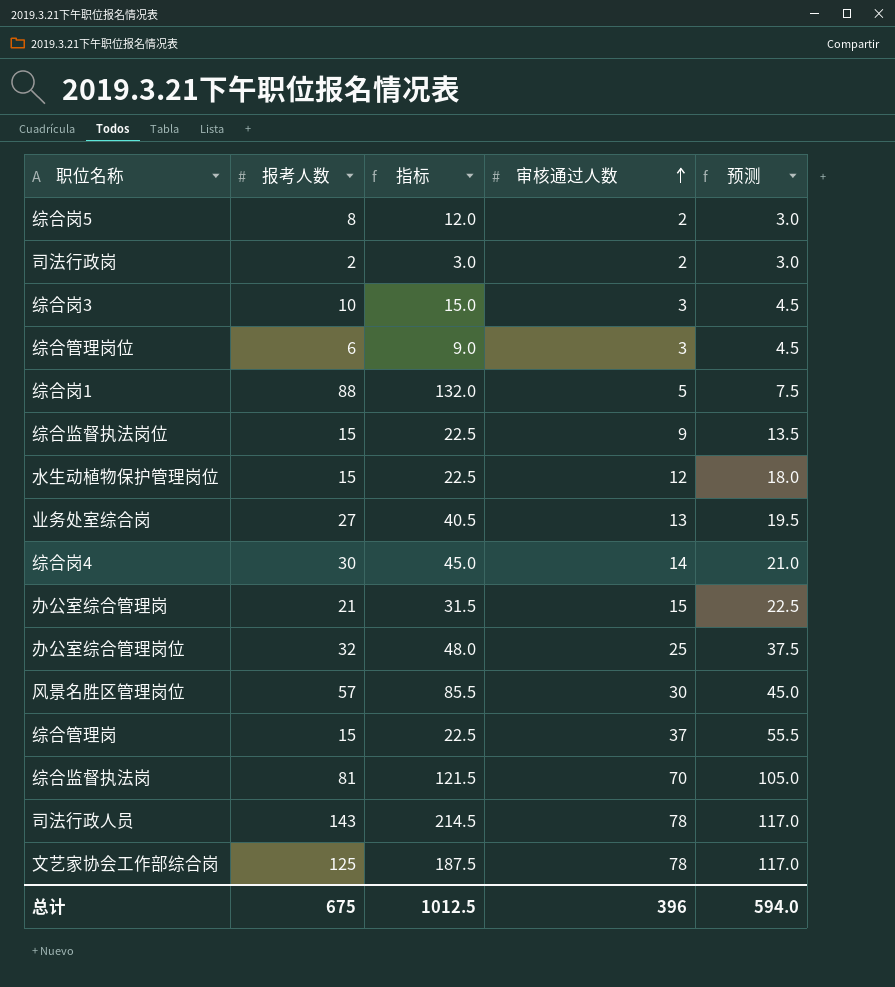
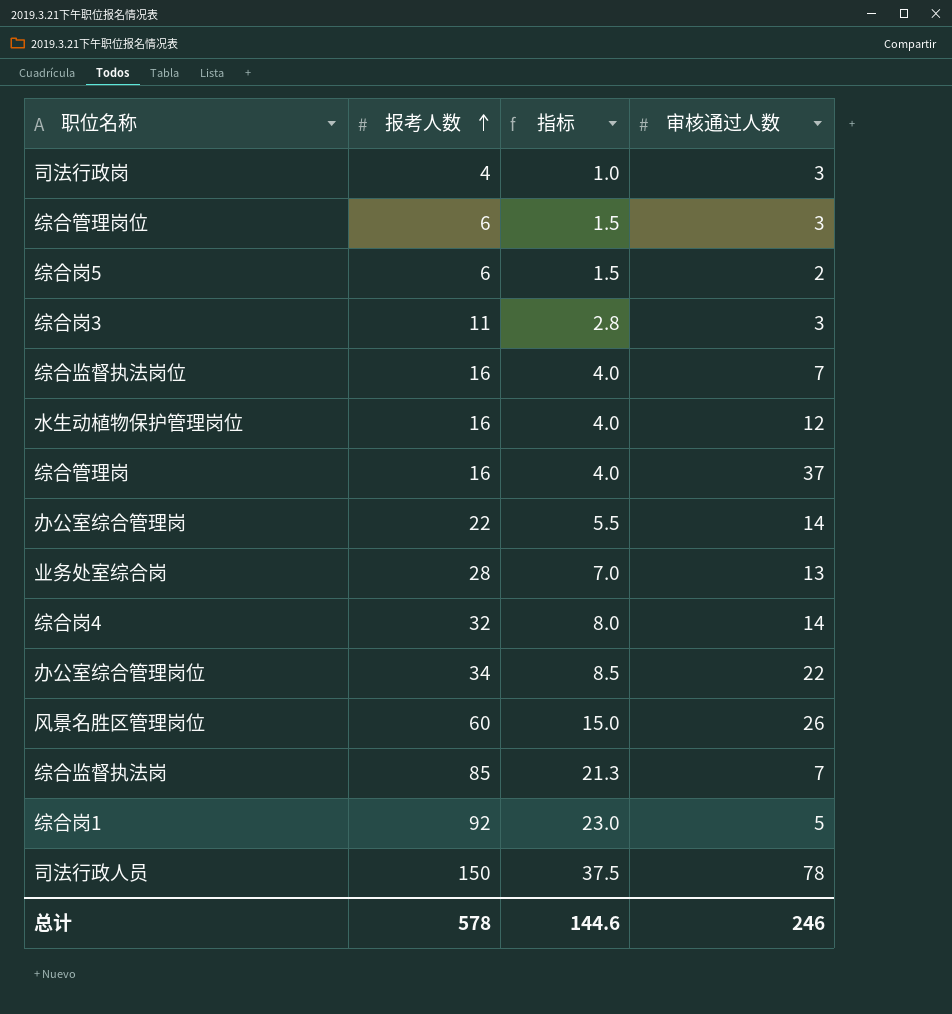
row order: 审核通过人数 ascending -> 报考人数 ascending
column 预测 | formula: [审核通过人数] * 1.5 -> none
column 指标 | formula: [报考人数] * 1.5 -> [报考人数] * 0.25
row 文艺家协会工作部综合岗: 125 | 187.5 | 78 | 117.0 -> none
司法行政岗 | 报考人数: 2 -> 4
司法行政岗 | 审核通过人数: 2 -> 3
综合岗5 | 报考人数: 8 -> 6
综合岗3 | 报考人数: 10 -> 11
综合监督执法岗位 | 报考人数: 15 -> 16
综合监督执法岗位 | 审核通过人数: 9 -> 7
水生动植物保护管理岗位 | 报考人数: 15 -> 16
综合管理岗 | 报考人数: 15 -> 16
办公室综合管理岗 | 报考人数: 21 -> 22
办公室综合管理岗 | 审核通过人数: 15 -> 14
业务处室综合岗 | 报考人数: 27 -> 28
综合岗4 | 报考人数: 30 -> 32
办公室综合管理岗位 | 报考人数: 32 -> 34
办公室综合管理岗位 | 审核通过人数: 25 -> 22
风景名胜区管理岗位 | 报考人数: 57 -> 60
风景名胜区管理岗位 | 审核通过人数: 30 -> 26
综合监督执法岗 | 报考人数: 81 -> 85
综合监督执法岗 | 审核通过人数: 70 -> 7
综合岗1 | 报考人数: 88 -> 92
司法行政人员 | 报考人数: 143 -> 150
总计 | 报考人数: 675 -> 578
总计 | 指标: 1012.5 -> 144.6
总计 | 审核通过人数: 396 -> 246

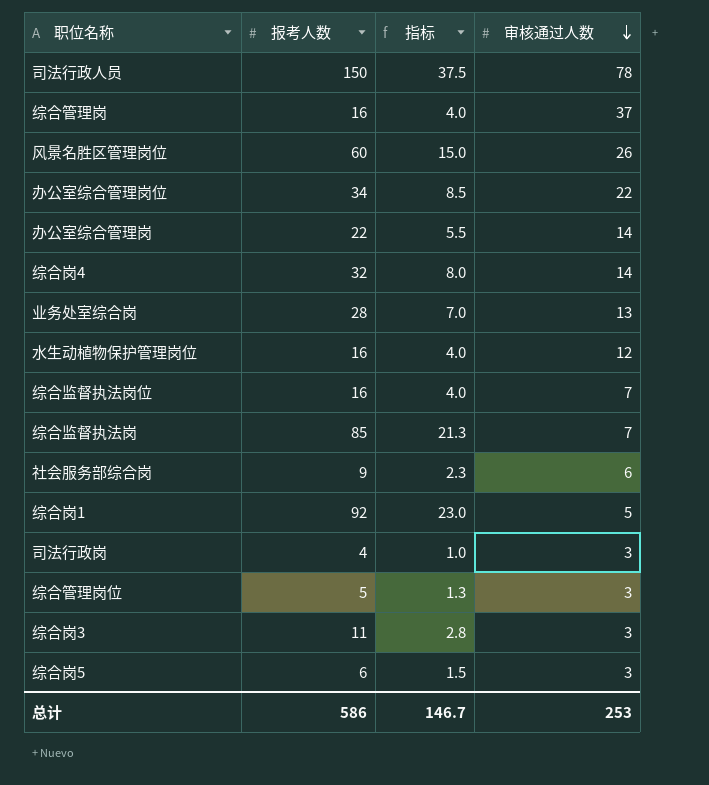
row order: 报考人数 ascending -> 审核通过人数 descending
row 社会服务部综合岗: none -> 9 | 2.3 | 6
综合管理岗位 | 报考人数: 6 -> 5
综合管理岗位 | 指标: 1.5 -> 1.3
综合岗5 | 审核通过人数: 2 -> 3
总计 | 报考人数: 578 -> 586
总计 | 指标: 144.6 -> 146.7
总计 | 审核通过人数: 246 -> 253

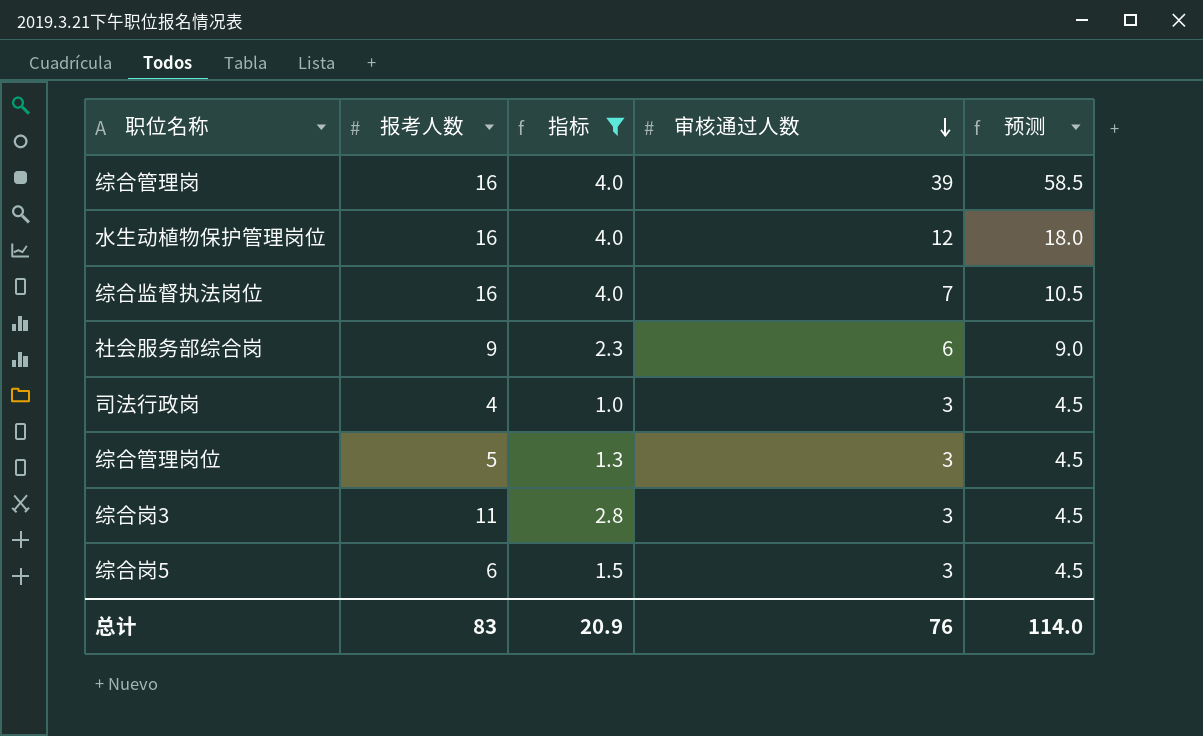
filter: none -> 指标 <= 4.0
column 预测 | formula: none -> [审核通过人数] * 1.5
综合管理岗 | 审核通过人数: 37 -> 39
总计 | 报考人数: 586 -> 83
总计 | 指标: 146.7 -> 20.9
总计 | 审核通过人数: 253 -> 76

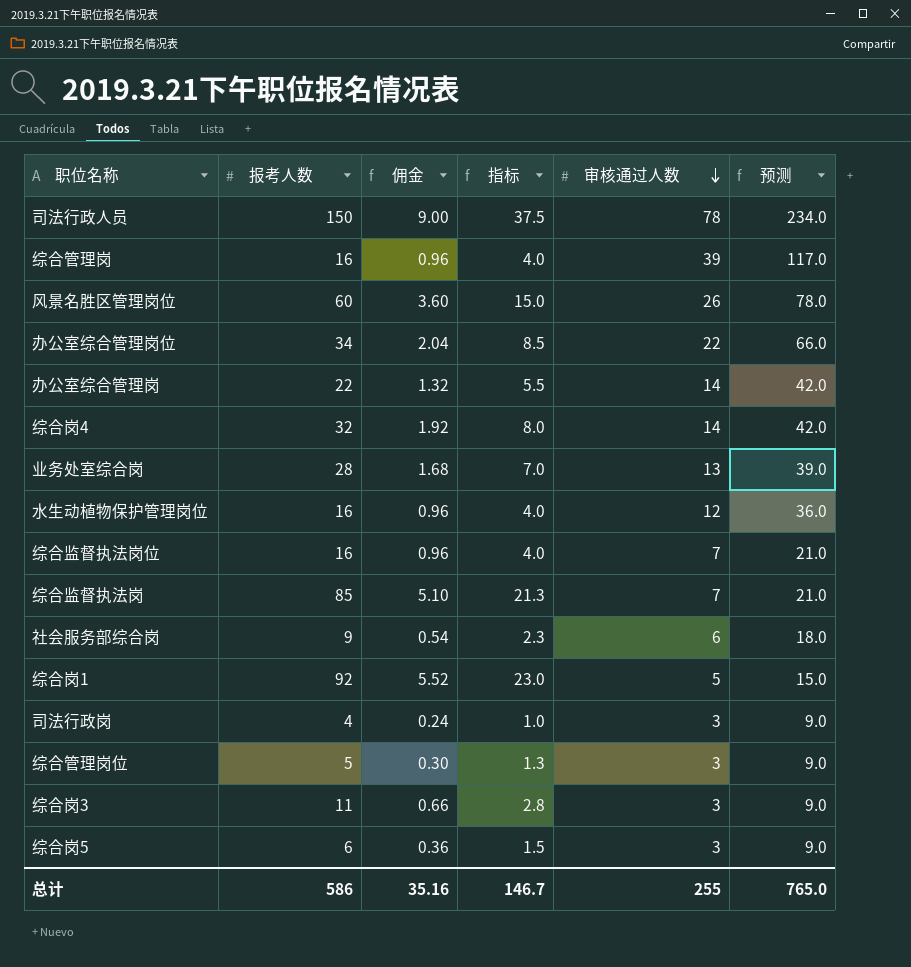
filter: 指标 <= 4.0 -> none
column 佣金 | formula: none -> [报考人数] * 0.06
column 预测 | formula: [审核通过人数] * 1.5 -> [审核通过人数] * 3
总计 | 报考人数: 83 -> 586
总计 | 指标: 20.9 -> 146.7
总计 | 审核通过人数: 76 -> 255
总计 | 预测: 114.0 -> 765.0

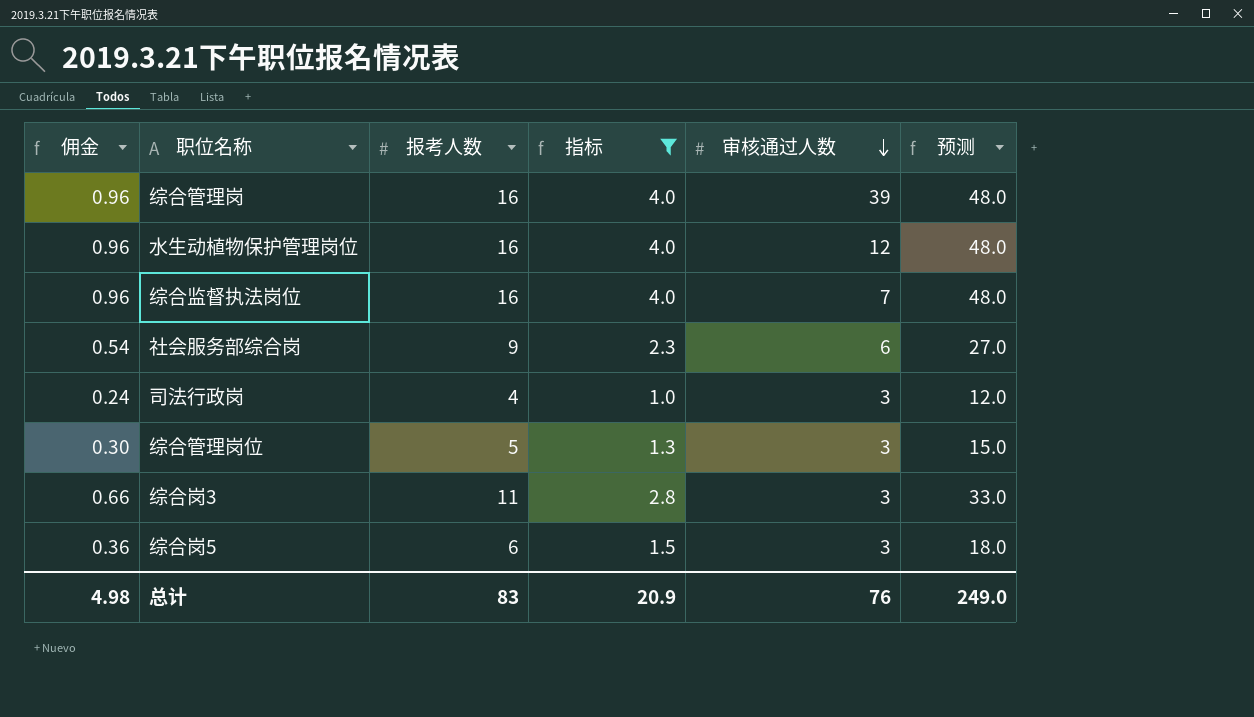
filter: none -> 指标 <= 4.0
column 佣金 | position: 3 -> 1
column 预测 | formula: [审核通过人数] * 3 -> [报考人数] * 3
总计 | 佣金: 35.16 -> 4.98
总计 | 报考人数: 586 -> 83
总计 | 指标: 146.7 -> 20.9
总计 | 审核通过人数: 255 -> 76
总计 | 预测: 765.0 -> 249.0

